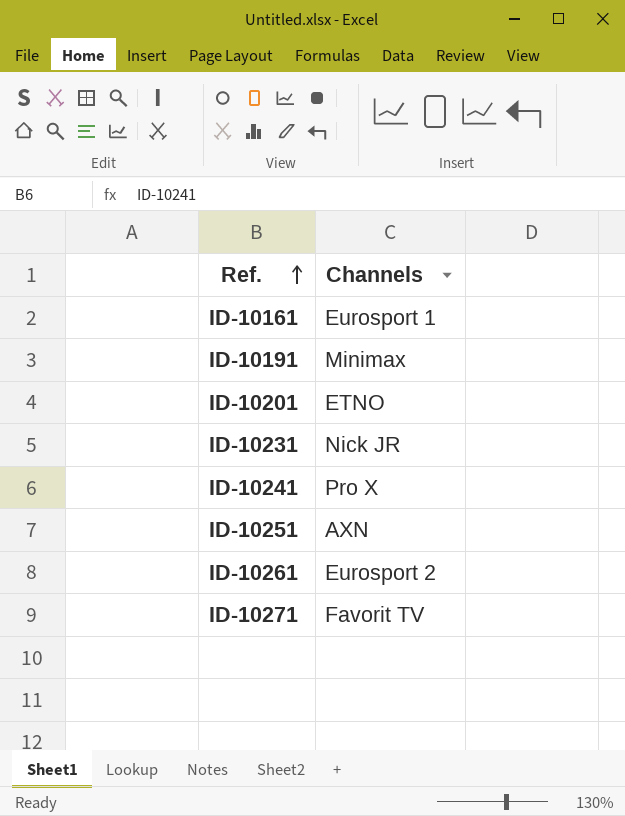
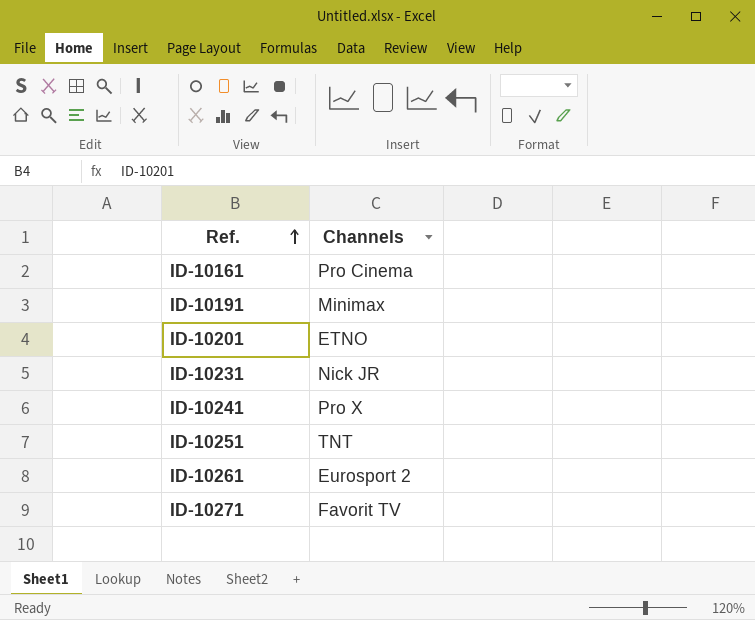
ID-10161 | Channels: Eurosport 1 -> Pro Cinema
ID-10251 | Channels: AXN -> TNT

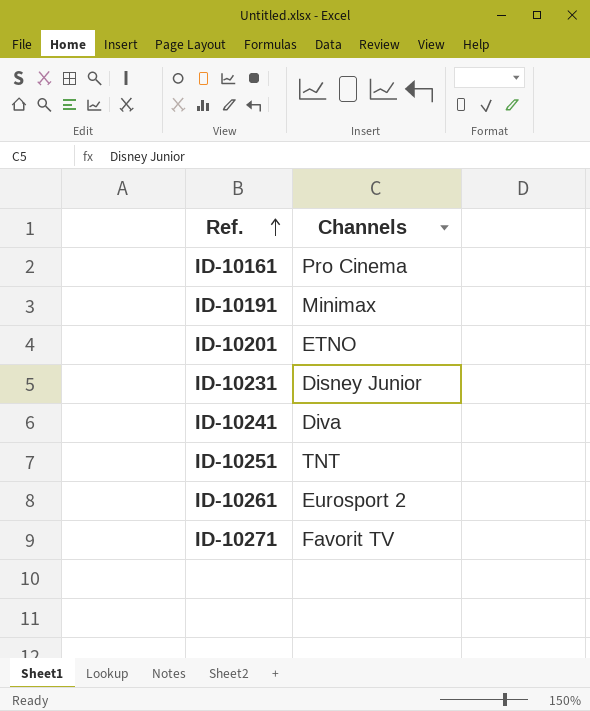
ID-10231 | Channels: Nick JR -> Disney Junior
ID-10241 | Channels: Pro X -> Diva

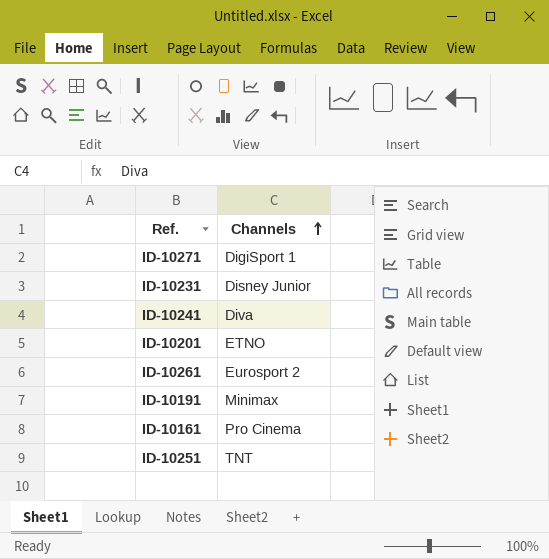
row order: Ref. ascending -> Channels ascending
ID-10271 | Channels: Favorit TV -> DigiSport 1

